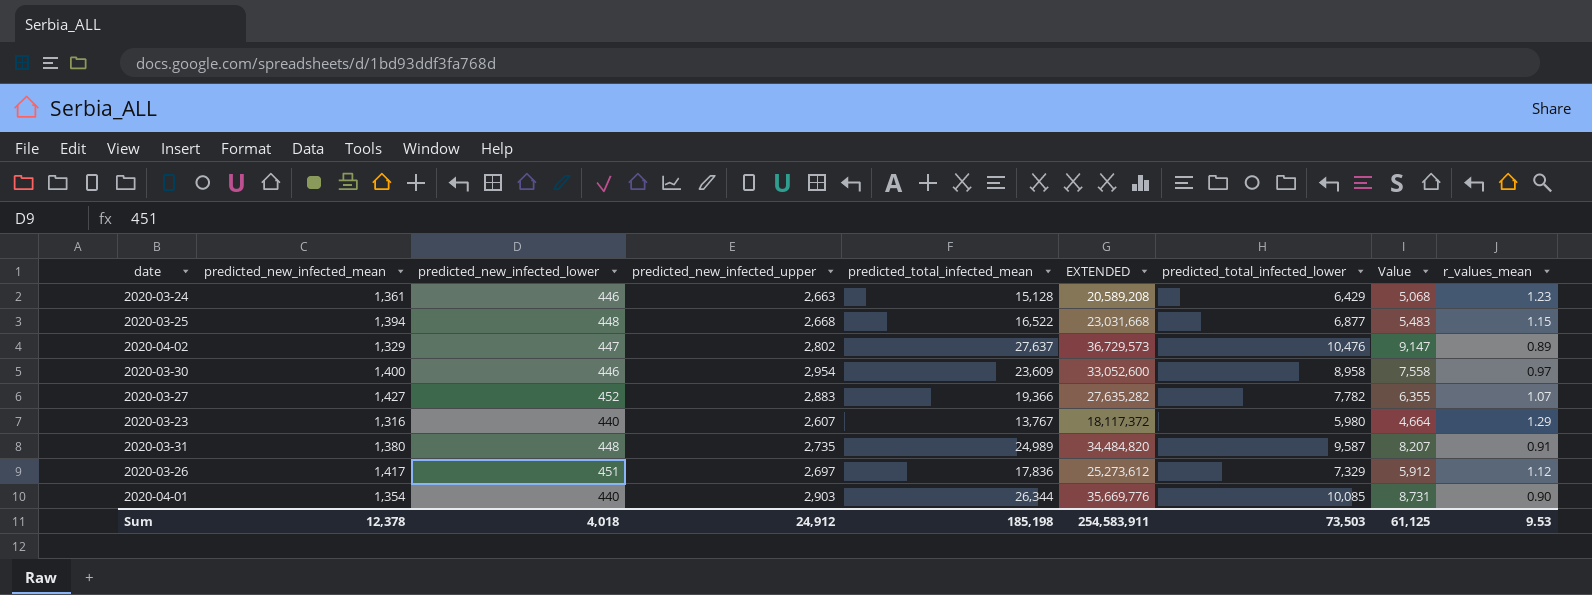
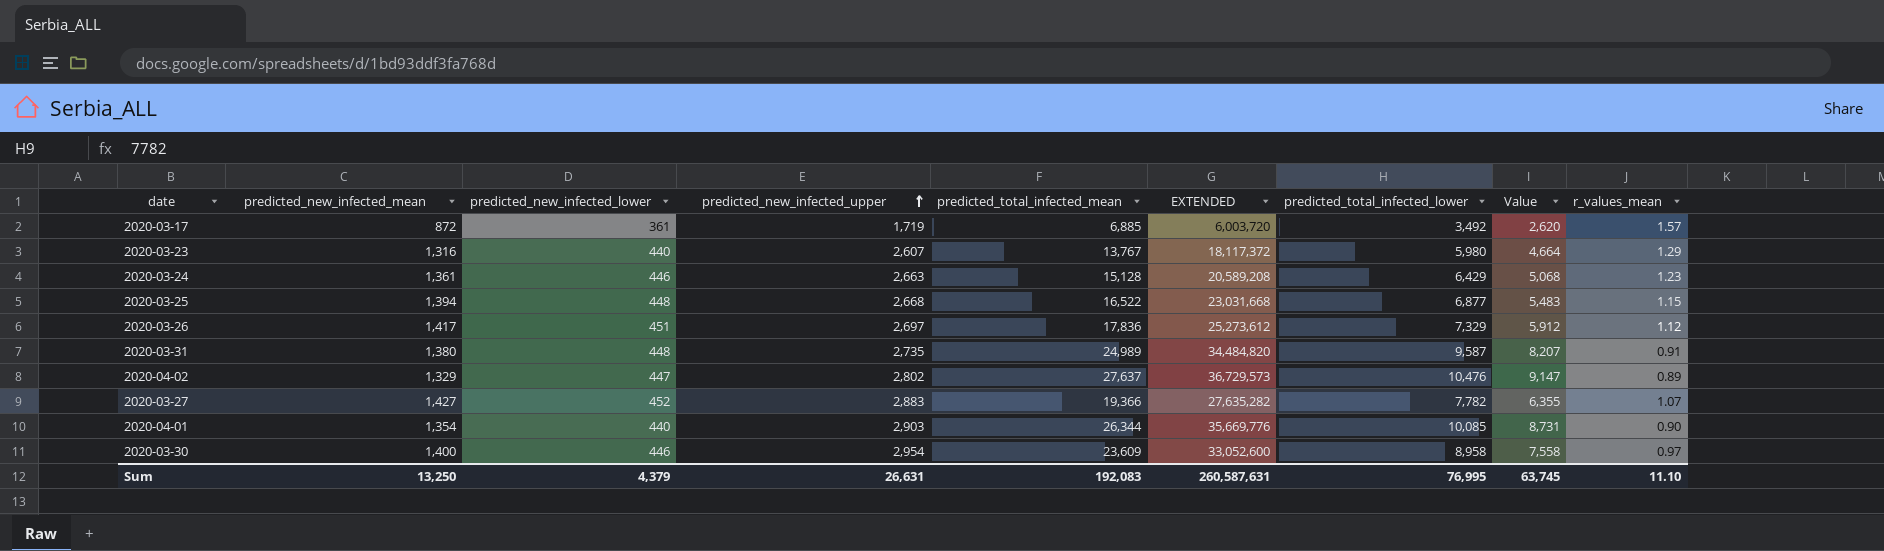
row order: none -> predicted_new_infected_upper ascending
row 2020-03-17: none -> 872 | 361 | 1,719 | 6,885 | 6,003,720 | 3,492 | 2,620 | 1.57
Sum | predicted_new_infected_mean: 12,378 -> 13,250
Sum | predicted_new_infected_lower: 4,018 -> 4,379
Sum | predicted_new_infected_upper: 24,912 -> 26,631
Sum | predicted_total_infected_mean: 185,198 -> 192,083
Sum | EXTENDED: 254,583,911 -> 260,587,631
Sum | predicted_total_infected_lower: 73,503 -> 76,995
Sum | Value: 61,125 -> 63,745
Sum | r_values_mean: 9.53 -> 11.10

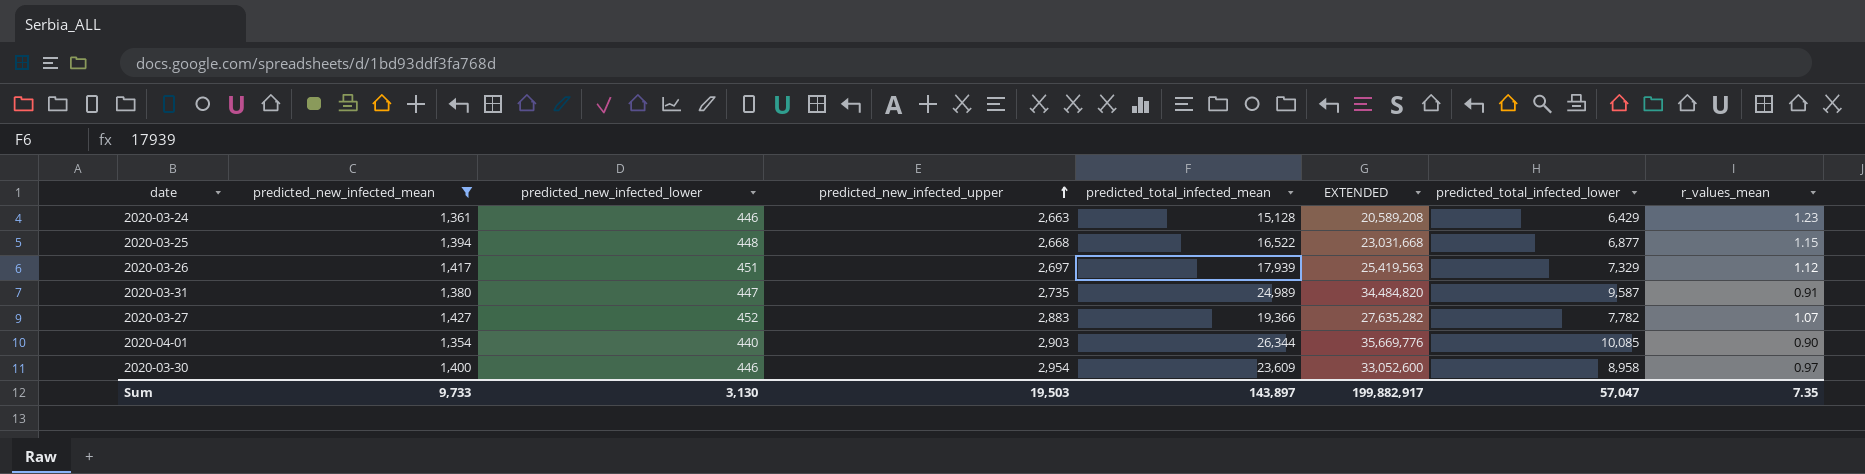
filter: none -> predicted_new_infected_mean >= 1,354
column Value | formula: [predicted_total_infected_lower] - [predicted_new_infected_mean] -> none
2020-03-26 | predicted_total_infected_mean: 17,836 -> 17,939
2020-03-26 | EXTENDED: 25,273,612 -> 25,419,563
2020-03-31 | predicted_new_infected_lower: 448 -> 447
Sum | predicted_new_infected_mean: 13,250 -> 9,733
Sum | predicted_new_infected_lower: 4,379 -> 3,130
Sum | predicted_new_infected_upper: 26,631 -> 19,503
Sum | predicted_total_infected_mean: 192,083 -> 143,897
Sum | EXTENDED: 260,587,631 -> 199,882,917
Sum | predicted_total_infected_lower: 76,995 -> 57,047
Sum | r_values_mean: 11.10 -> 7.35

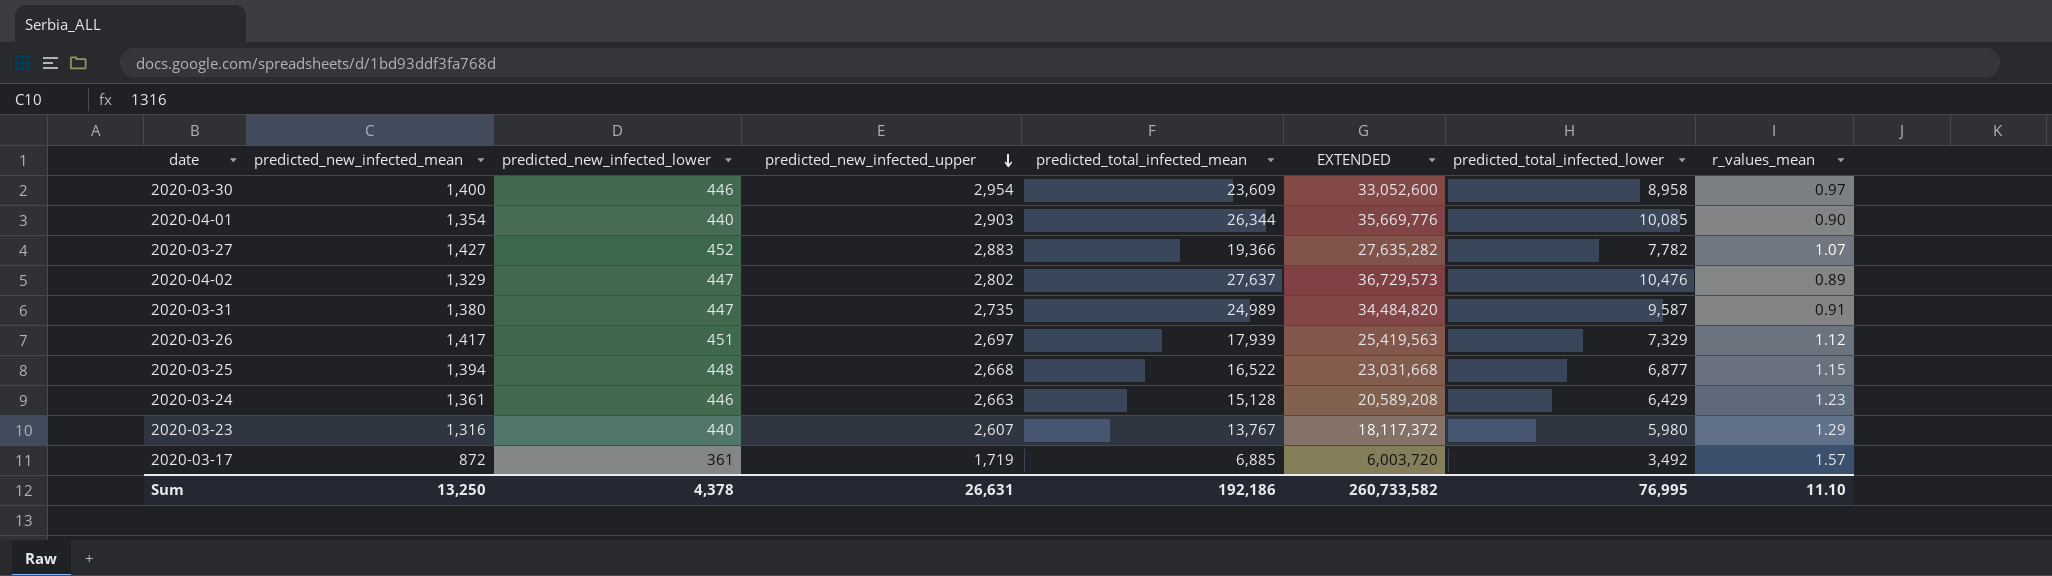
filter: predicted_new_infected_mean >= 1,354 -> none
row order: predicted_new_infected_upper ascending -> predicted_new_infected_upper descending
Sum | predicted_new_infected_mean: 9,733 -> 13,250
Sum | predicted_new_infected_lower: 3,130 -> 4,378
Sum | predicted_new_infected_upper: 19,503 -> 26,631
Sum | predicted_total_infected_mean: 143,897 -> 192,186
Sum | EXTENDED: 199,882,917 -> 260,733,582
Sum | predicted_total_infected_lower: 57,047 -> 76,995
Sum | r_values_mean: 7.35 -> 11.10

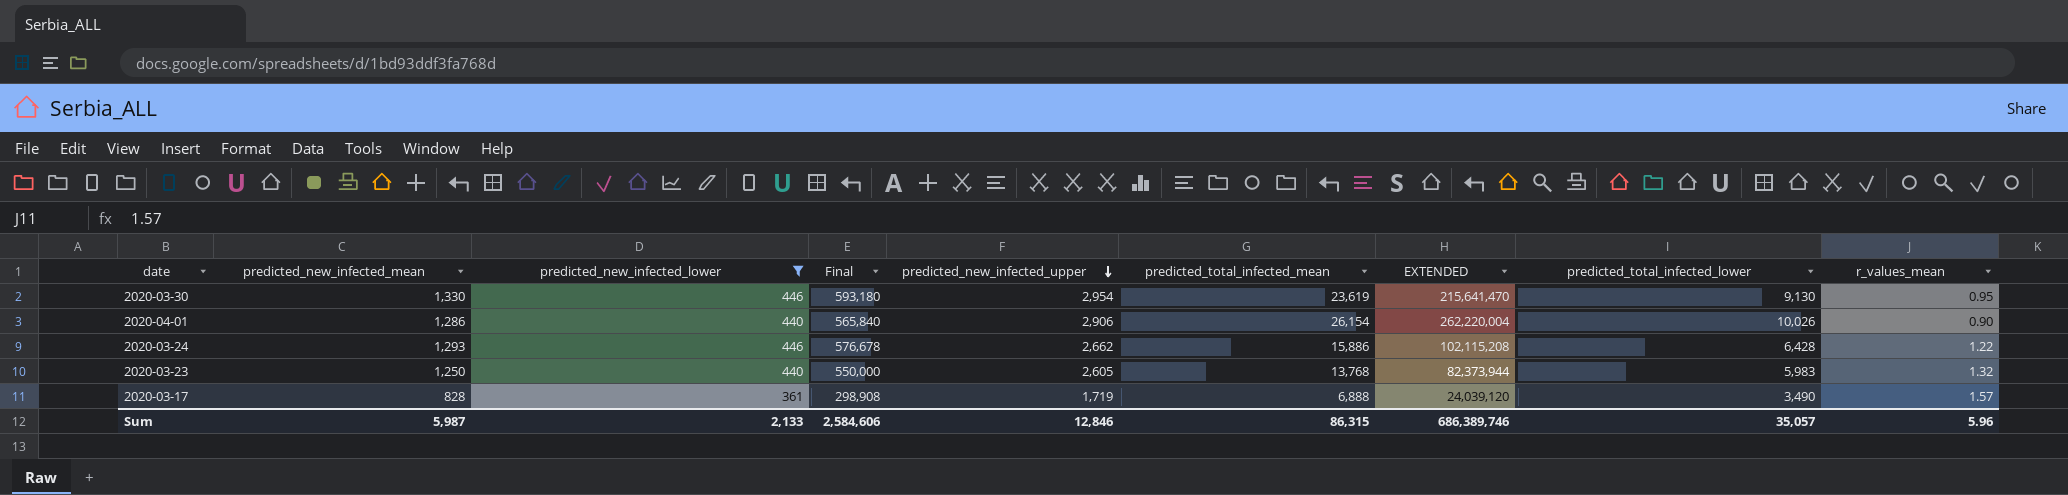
filter: none -> predicted_new_infected_lower <= 446
column Final | formula: none -> [predicted_new_infected_mean] * [predicted_new_infected_lower]
column EXTENDED | formula: [predicted_new_infected_mean] * [predicted_total_infected_mean] -> [predicted_total_infected_mean] * [predicted_total_infected_lower]
2020-03-30 | predicted_new_infected_mean: 1,400 -> 1,330
2020-03-30 | predicted_total_infected_mean: 23,609 -> 23,619
2020-03-30 | predicted_total_infected_lower: 8,958 -> 9,130
2020-03-30 | r_values_mean: 0.97 -> 0.95
2020-04-01 | predicted_new_infected_mean: 1,354 -> 1,286
2020-04-01 | predicted_new_infected_upper: 2,903 -> 2,906
2020-04-01 | predicted_total_infected_mean: 26,344 -> 26,154
2020-04-01 | predicted_total_infected_lower: 10,085 -> 10,026
2020-03-24 | predicted_new_infected_mean: 1,361 -> 1,293
2020-03-24 | predicted_new_infected_upper: 2,663 -> 2,662
2020-03-24 | predicted_total_infected_mean: 15,128 -> 15,886
2020-03-24 | predicted_total_infected_lower: 6,429 -> 6,428
2020-03-24 | r_values_mean: 1.23 -> 1.22
2020-03-23 | predicted_new_infected_mean: 1,316 -> 1,250
2020-03-23 | predicted_new_infected_upper: 2,607 -> 2,605
2020-03-23 | predicted_total_infected_mean: 13,767 -> 13,768
2020-03-23 | predicted_total_infected_lower: 5,980 -> 5,983
2020-03-23 | r_values_mean: 1.29 -> 1.32
2020-03-17 | predicted_new_infected_mean: 872 -> 828
2020-03-17 | predicted_total_infected_mean: 6,885 -> 6,888
2020-03-17 | predicted_total_infected_lower: 3,492 -> 3,490
Sum | predicted_new_infected_mean: 13,250 -> 5,987
Sum | predicted_new_infected_lower: 4,378 -> 2,133
Sum | predicted_new_infected_upper: 26,631 -> 12,846
Sum | predicted_total_infected_mean: 192,186 -> 86,315
Sum | EXTENDED: 260,733,582 -> 686,389,746
Sum | predicted_total_infected_lower: 76,995 -> 35,057
Sum | r_values_mean: 11.10 -> 5.96

